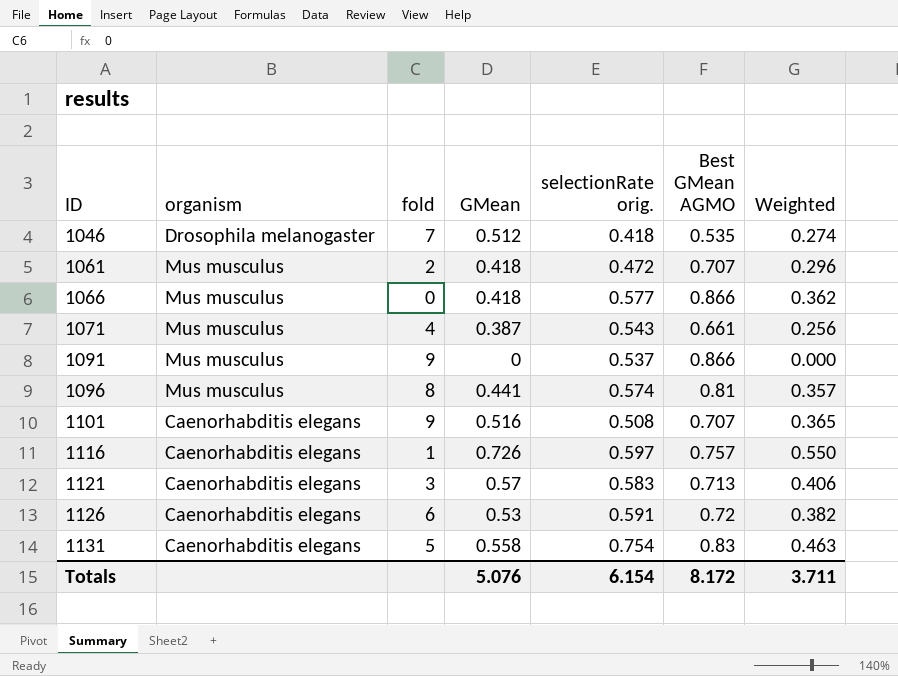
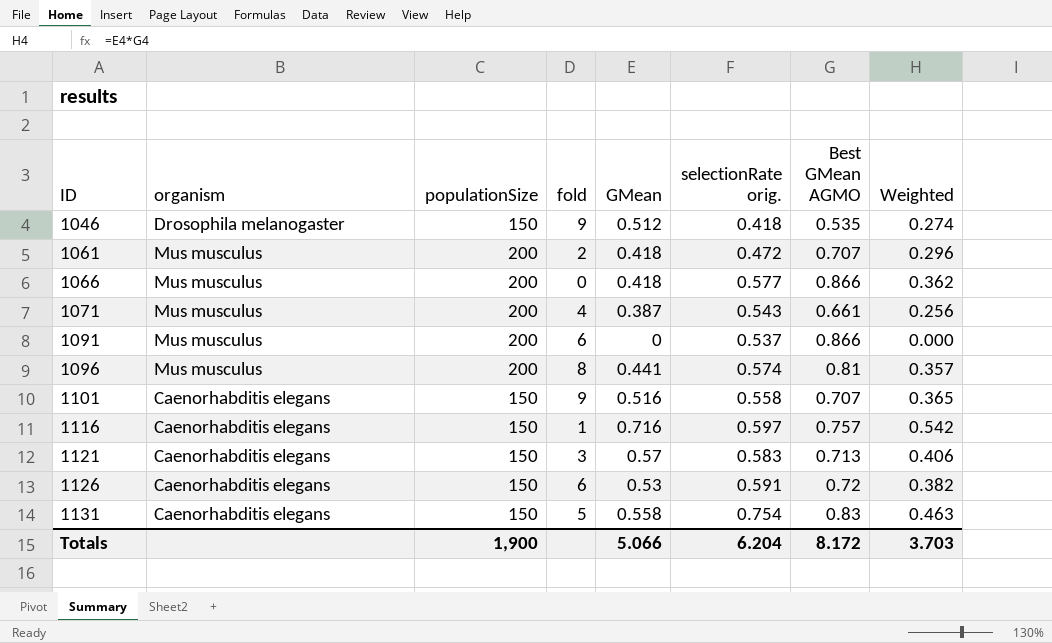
column populationSize | position: none -> 3
1046 | fold: 7 -> 9
1091 | fold: 9 -> 6
1101 | selectionRate orig.: 0.508 -> 0.558
1116 | GMean: 0.726 -> 0.716
1116 | Weighted: 0.550 -> 0.542
Totals | GMean: 5.076 -> 5.066
Totals | selectionRate orig.: 6.154 -> 6.204
Totals | Weighted: 3.711 -> 3.703

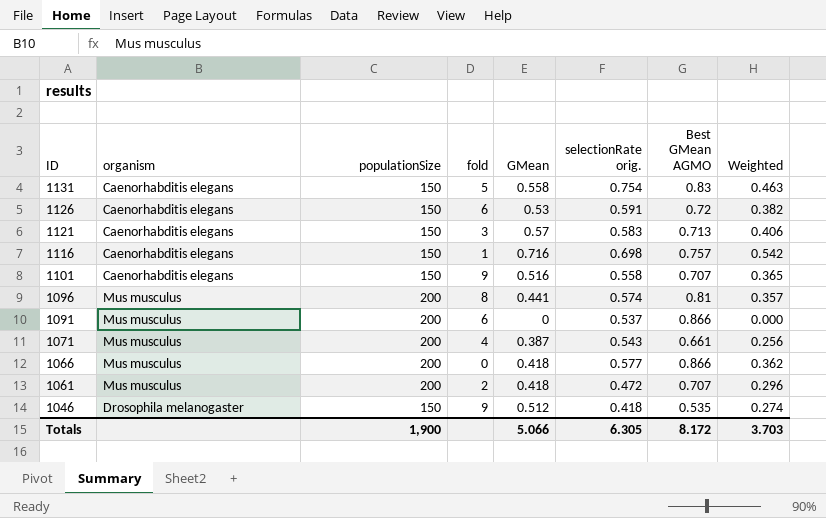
row order: ID ascending -> ID descending
1116 | selectionRate orig.: 0.597 -> 0.698
Totals | selectionRate orig.: 6.204 -> 6.305

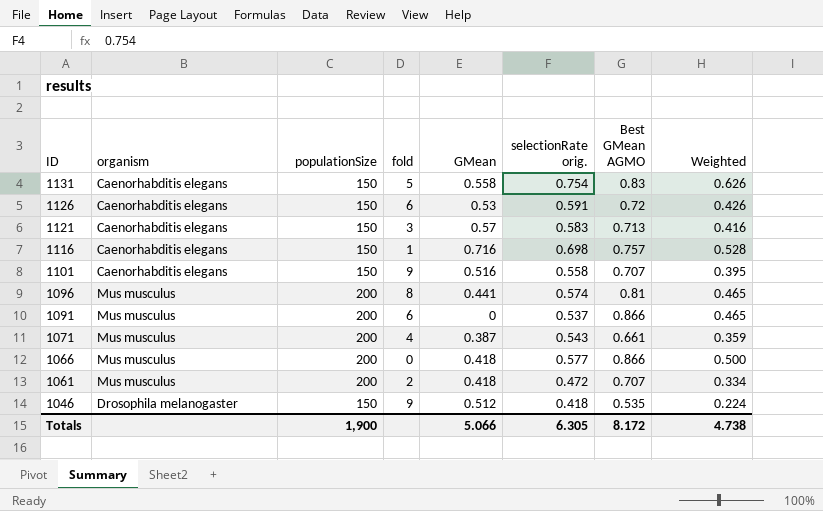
column Weighted | formula: [GMean] * [Best GMean AGMO] -> [selectionRate orig.] * [Best GMean AGMO]
Totals | Weighted: 3.703 -> 4.738

